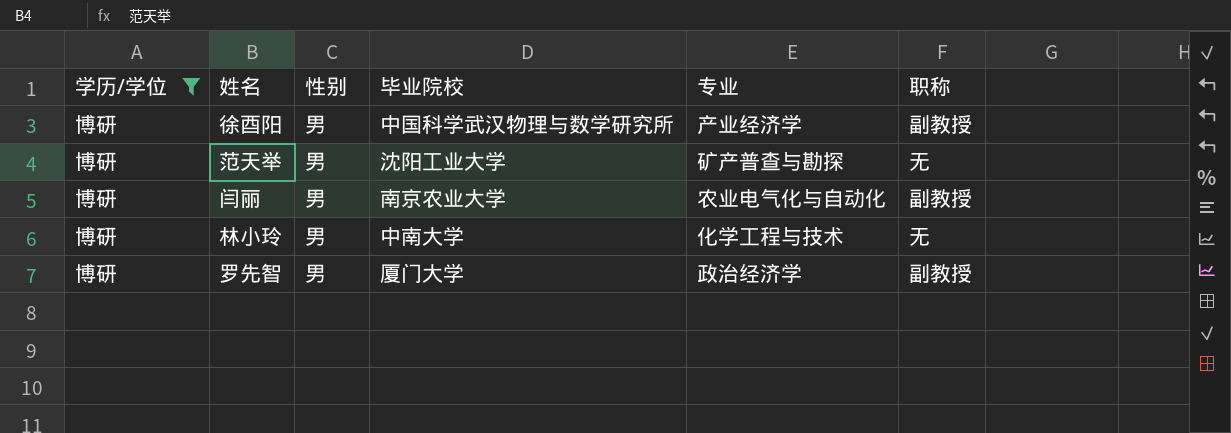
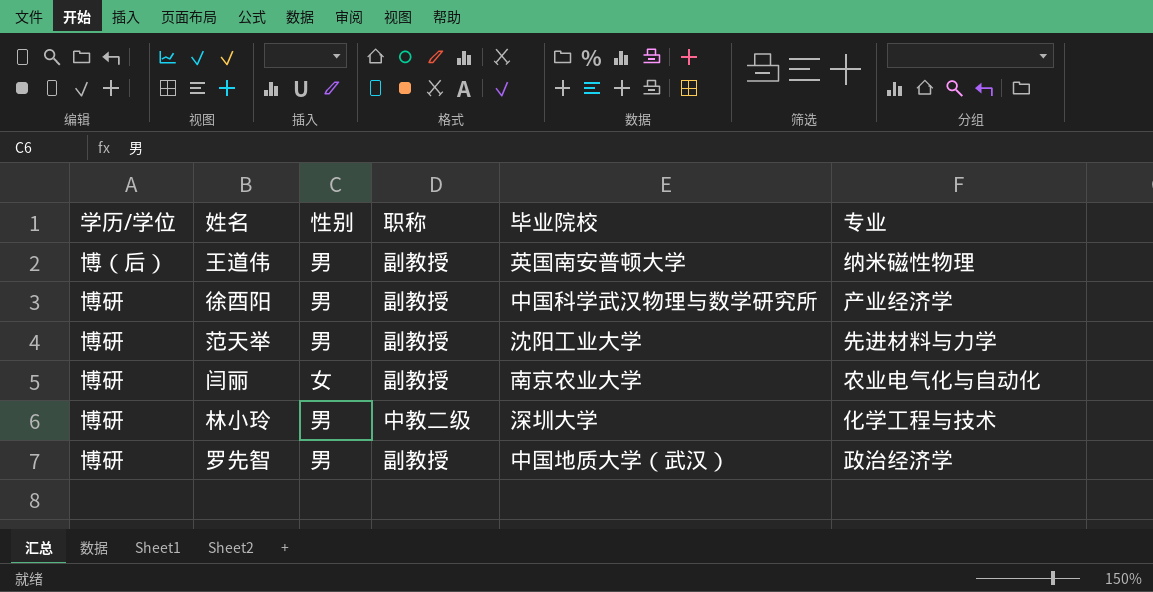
filter: 学历/学位 = 博研 -> none
column 职称 | position: 6 -> 4
范天举 | 职称: 无 -> 副教授
范天举 | 专业: 矿产普查与勘探 -> 先进材料与力学
闫丽 | 性别: 男 -> 女
林小玲 | 职称: 无 -> 中教二级
林小玲 | 毕业院校: 中南大学 -> 深圳大学
罗先智 | 毕业院校: 厦门大学 -> 中国地质大学（武汉）

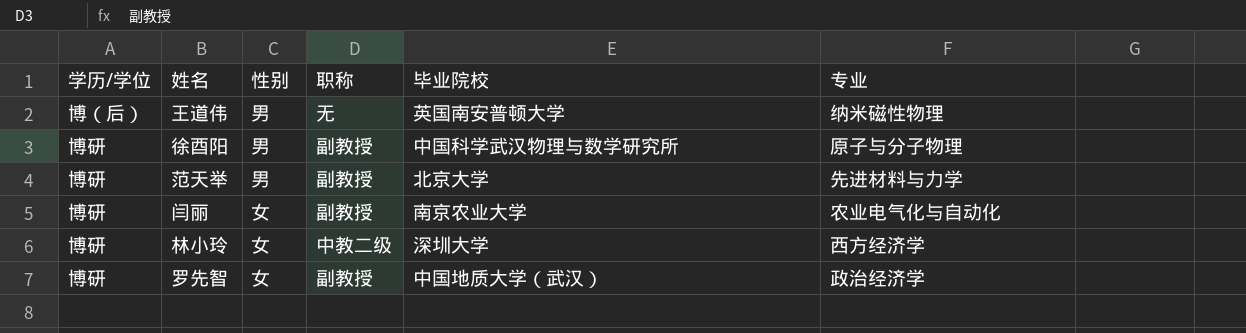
王道伟 | 职称: 副教授 -> 无
徐酉阳 | 专业: 产业经济学 -> 原子与分子物理
范天举 | 毕业院校: 沈阳工业大学 -> 北京大学
林小玲 | 性别: 男 -> 女
林小玲 | 专业: 化学工程与技术 -> 西方经济学
罗先智 | 性别: 男 -> 女

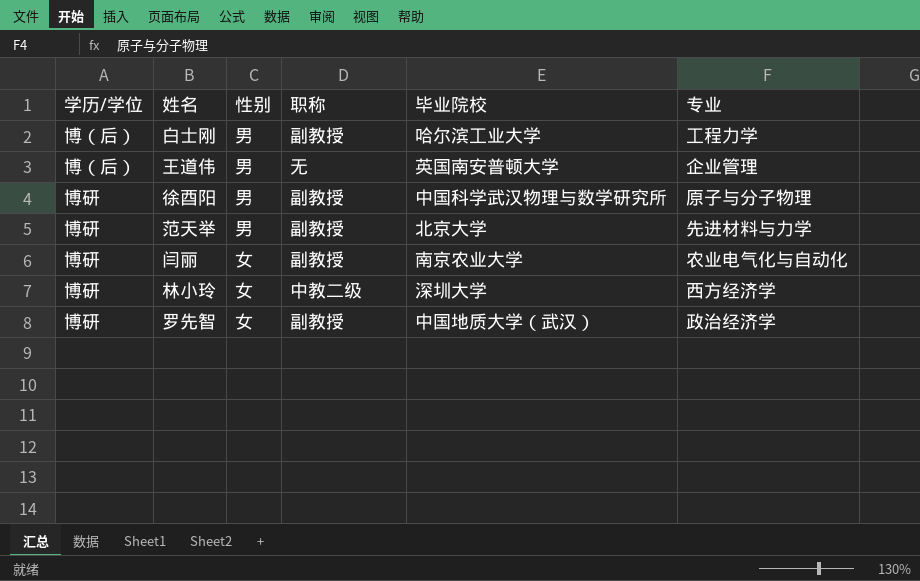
row 白士刚: none -> 博（后） | 男 | 副教授 | 哈尔滨工业大学 | 工程力学
王道伟 | 专业: 纳米磁性物理 -> 企业管理

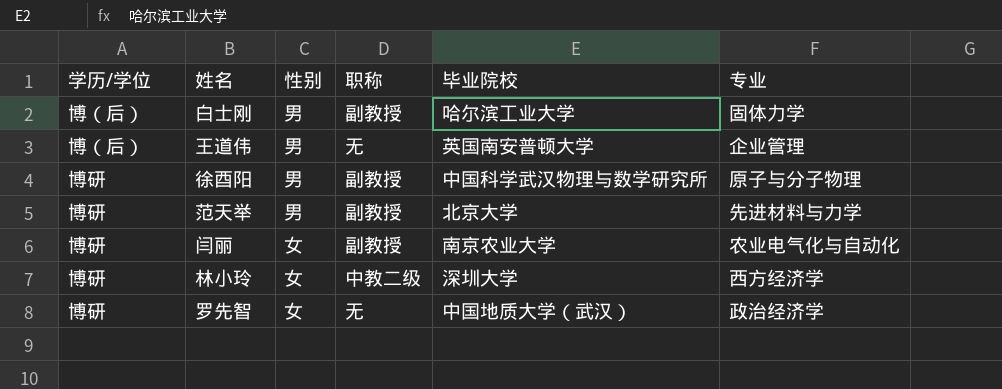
白士刚 | 专业: 工程力学 -> 固体力学
罗先智 | 职称: 副教授 -> 无

